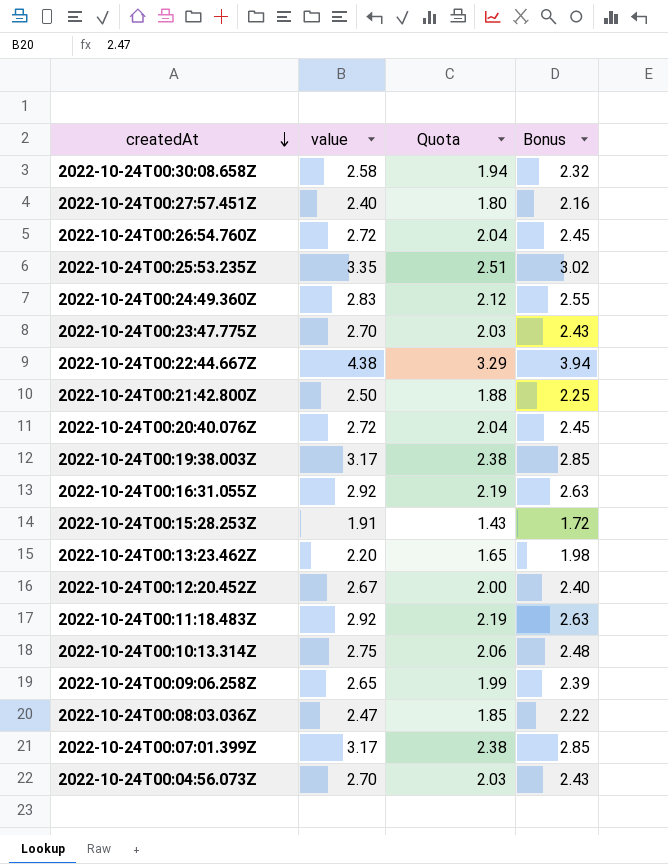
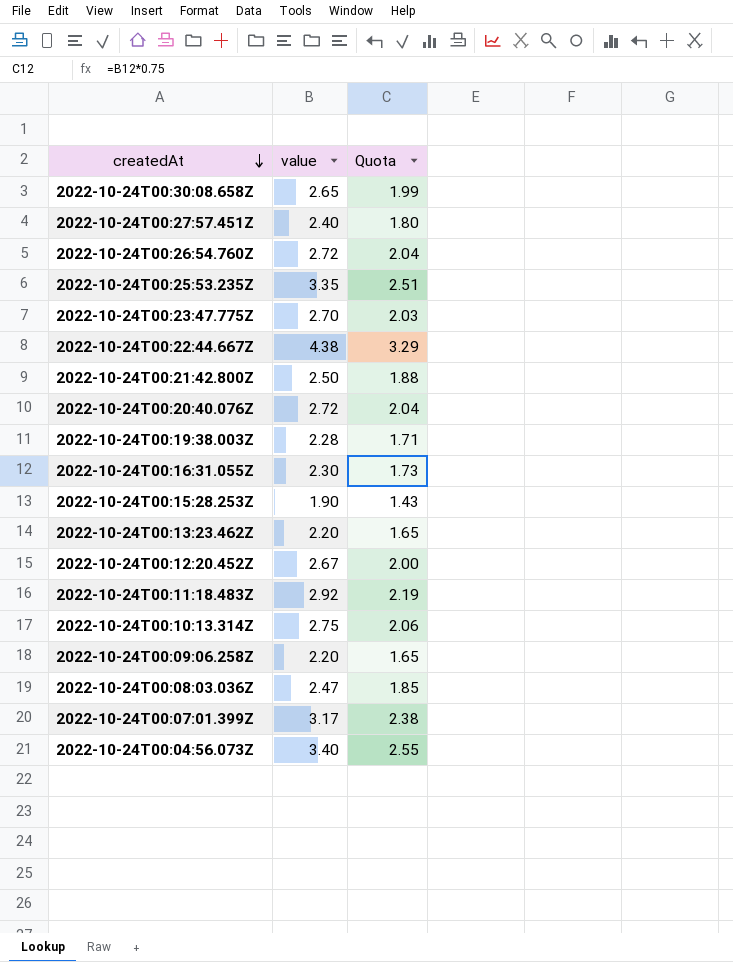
column Bonus | formula: [value] * 0.9 -> none
row 2022-10-24T00:24:49.360Z: 2.83 | 2.12 | 2.55 -> none
2022-10-24T00:30:08.658Z | value: 2.58 -> 2.65
2022-10-24T00:30:08.658Z | Quota: 1.94 -> 1.99
2022-10-24T00:19:38.003Z | value: 3.17 -> 2.28
2022-10-24T00:19:38.003Z | Quota: 2.38 -> 1.71
2022-10-24T00:16:31.055Z | value: 2.92 -> 2.30
2022-10-24T00:16:31.055Z | Quota: 2.19 -> 1.73
2022-10-24T00:15:28.253Z | value: 1.91 -> 1.90
2022-10-24T00:09:06.258Z | value: 2.65 -> 2.20
2022-10-24T00:09:06.258Z | Quota: 1.99 -> 1.65
2022-10-24T00:04:56.073Z | value: 2.70 -> 3.40
2022-10-24T00:04:56.073Z | Quota: 2.03 -> 2.55

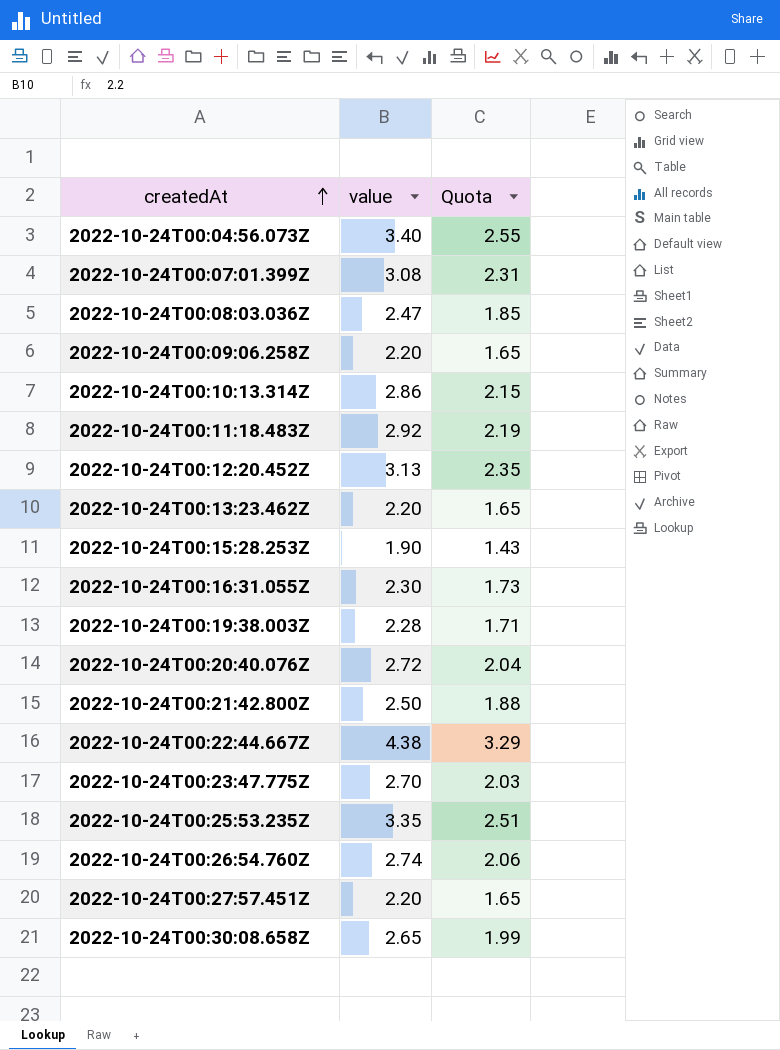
row order: createdAt descending -> createdAt ascending
2022-10-24T00:07:01.399Z | value: 3.17 -> 3.08
2022-10-24T00:07:01.399Z | Quota: 2.38 -> 2.31
2022-10-24T00:10:13.314Z | value: 2.75 -> 2.86
2022-10-24T00:10:13.314Z | Quota: 2.06 -> 2.15
2022-10-24T00:12:20.452Z | value: 2.67 -> 3.13
2022-10-24T00:12:20.452Z | Quota: 2.00 -> 2.35
2022-10-24T00:26:54.760Z | value: 2.72 -> 2.74
2022-10-24T00:26:54.760Z | Quota: 2.04 -> 2.06
2022-10-24T00:27:57.451Z | value: 2.40 -> 2.20
2022-10-24T00:27:57.451Z | Quota: 1.80 -> 1.65

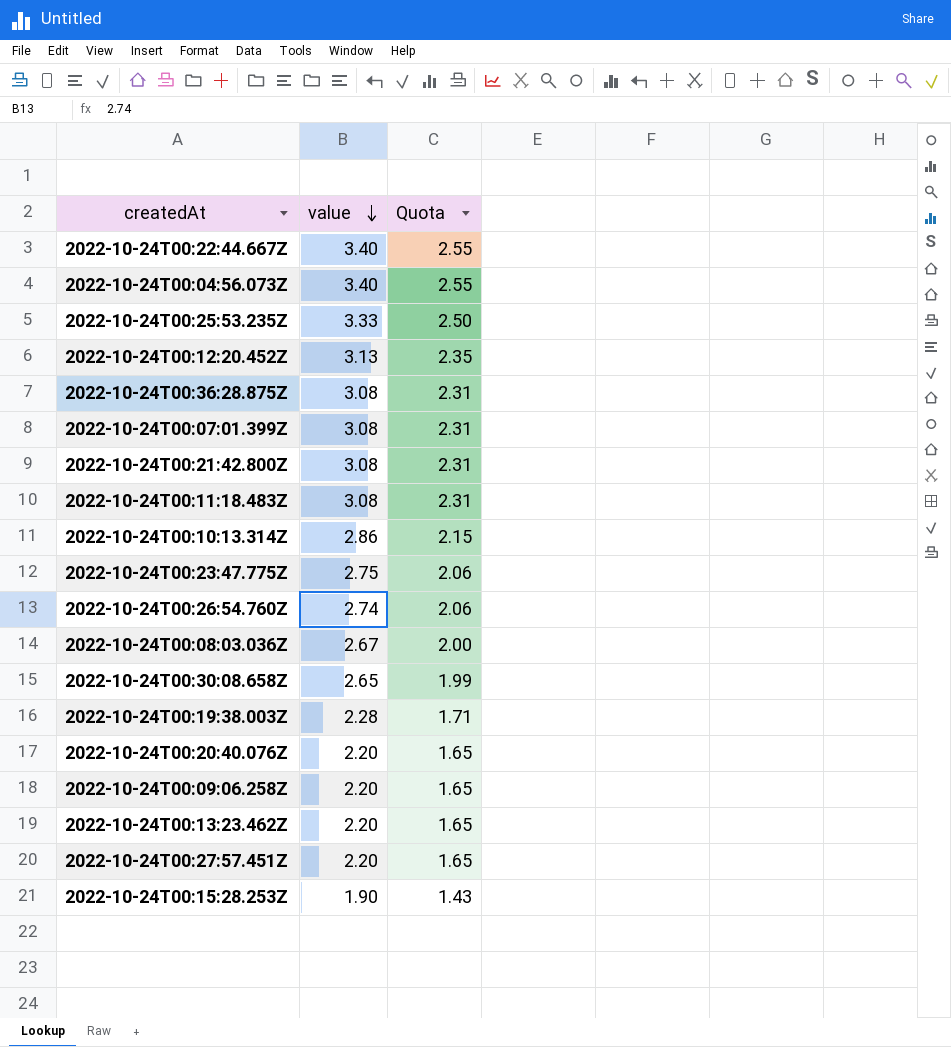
row order: createdAt ascending -> value descending
row 2022-10-24T00:16:31.055Z: 2.30 | 1.73 -> none
2022-10-24T00:22:44.667Z | value: 4.38 -> 3.40
2022-10-24T00:22:44.667Z | Quota: 3.29 -> 2.55
2022-10-24T00:25:53.235Z | value: 3.35 -> 3.33
2022-10-24T00:25:53.235Z | Quota: 2.51 -> 2.50
row 2022-10-24T00:36:28.875Z: none -> 3.08 | 2.31
2022-10-24T00:21:42.800Z | value: 2.50 -> 3.08
2022-10-24T00:21:42.800Z | Quota: 1.88 -> 2.31
2022-10-24T00:11:18.483Z | value: 2.92 -> 3.08
2022-10-24T00:11:18.483Z | Quota: 2.19 -> 2.31
2022-10-24T00:23:47.775Z | value: 2.70 -> 2.75
2022-10-24T00:23:47.775Z | Quota: 2.03 -> 2.06
2022-10-24T00:08:03.036Z | value: 2.47 -> 2.67
2022-10-24T00:08:03.036Z | Quota: 1.85 -> 2.00
2022-10-24T00:20:40.076Z | value: 2.72 -> 2.20
2022-10-24T00:20:40.076Z | Quota: 2.04 -> 1.65

